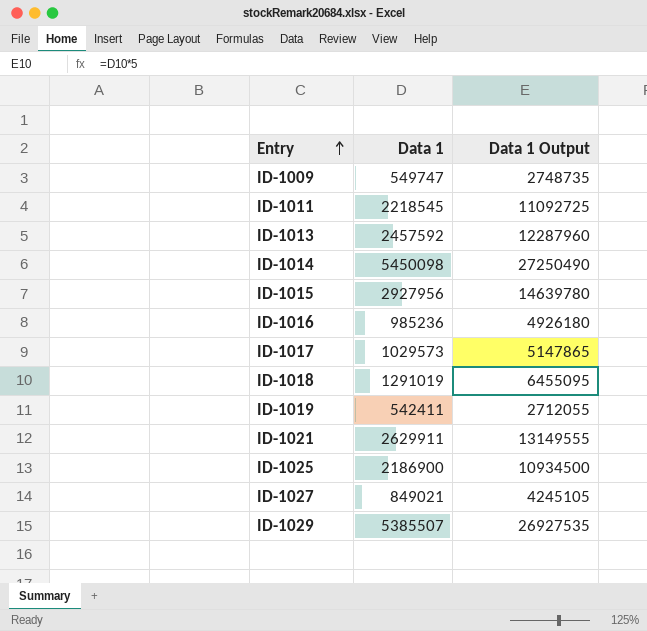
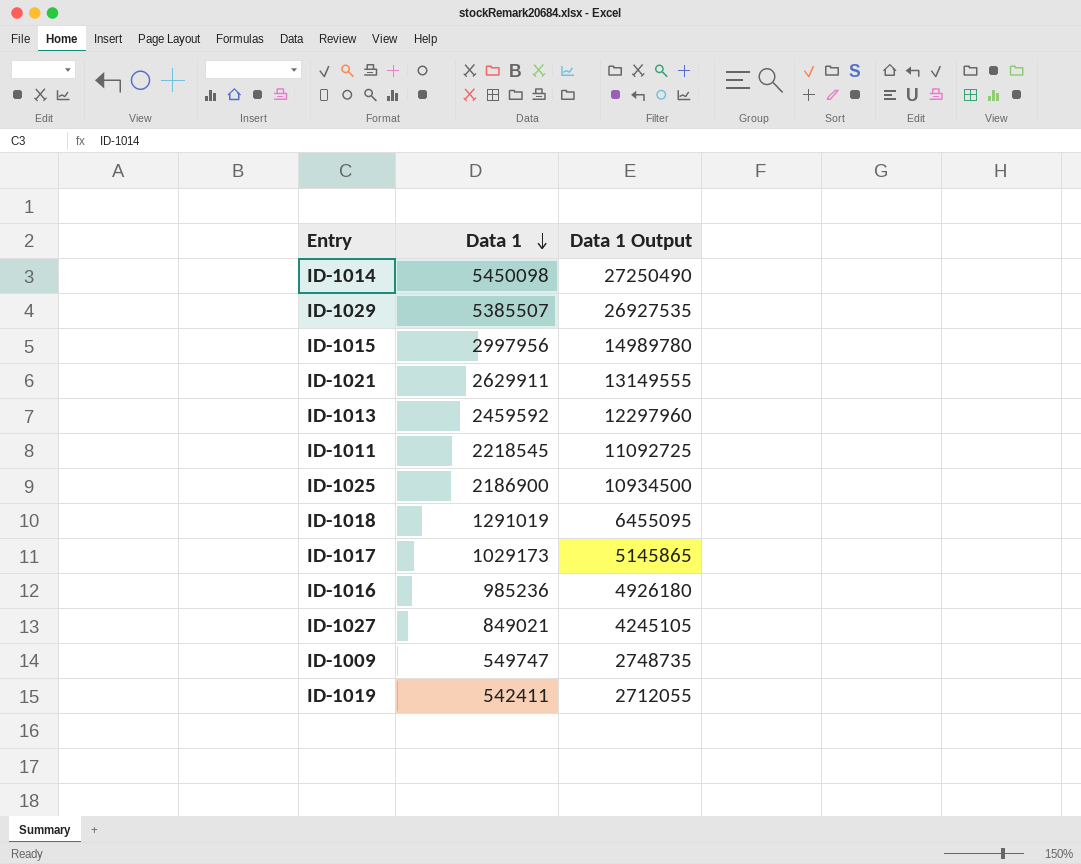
row order: Entry ascending -> Data 1 descending
ID-1015 | Data 1: 2927956 -> 2997956
ID-1015 | Data 1 Output: 14639780 -> 14989780
ID-1013 | Data 1: 2457592 -> 2459592
ID-1013 | Data 1 Output: 12287960 -> 12297960
ID-1017 | Data 1: 1029573 -> 1029173
ID-1017 | Data 1 Output: 5147865 -> 5145865

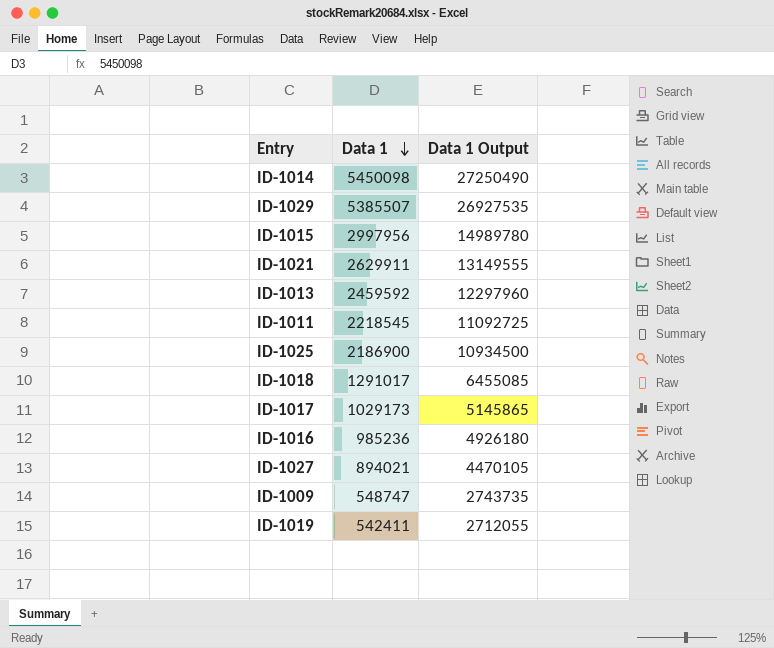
ID-1018 | Data 1: 1291019 -> 1291017
ID-1018 | Data 1 Output: 6455095 -> 6455085
ID-1027 | Data 1: 849021 -> 894021
ID-1027 | Data 1 Output: 4245105 -> 4470105
ID-1009 | Data 1: 549747 -> 548747
ID-1009 | Data 1 Output: 2748735 -> 2743735

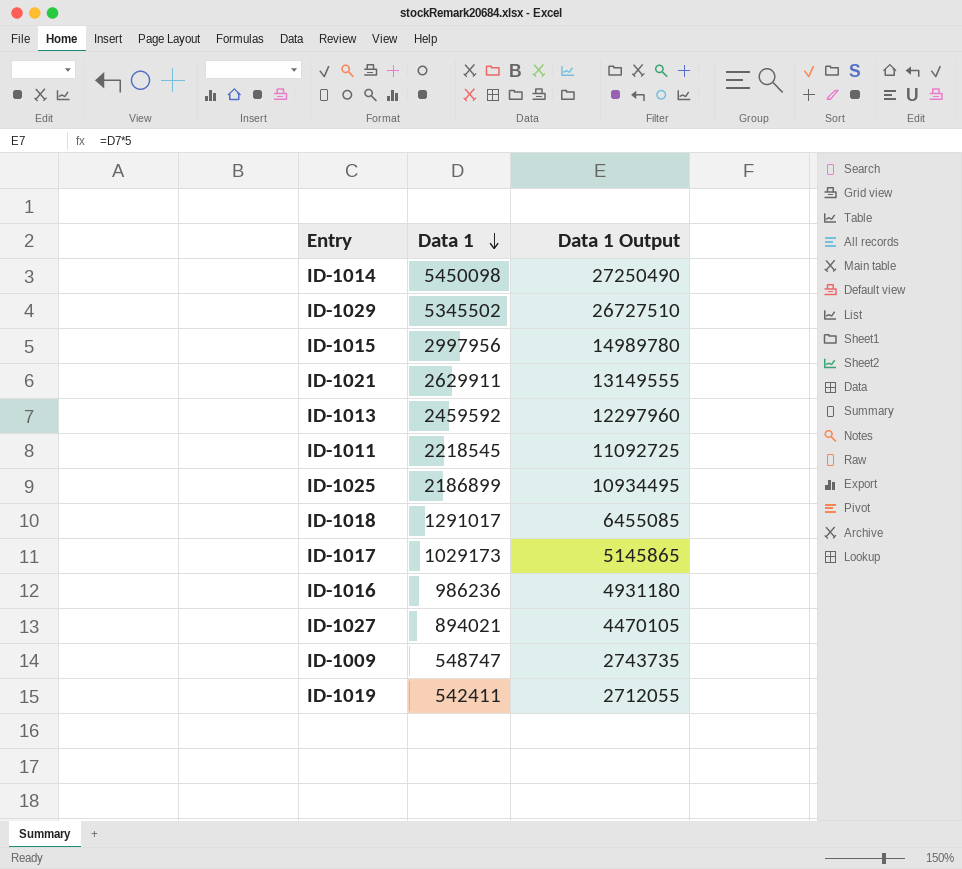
ID-1029 | Data 1: 5385507 -> 5345502
ID-1029 | Data 1 Output: 26927535 -> 26727510
ID-1025 | Data 1: 2186900 -> 2186899
ID-1025 | Data 1 Output: 10934500 -> 10934495
ID-1016 | Data 1: 985236 -> 986236
ID-1016 | Data 1 Output: 4926180 -> 4931180

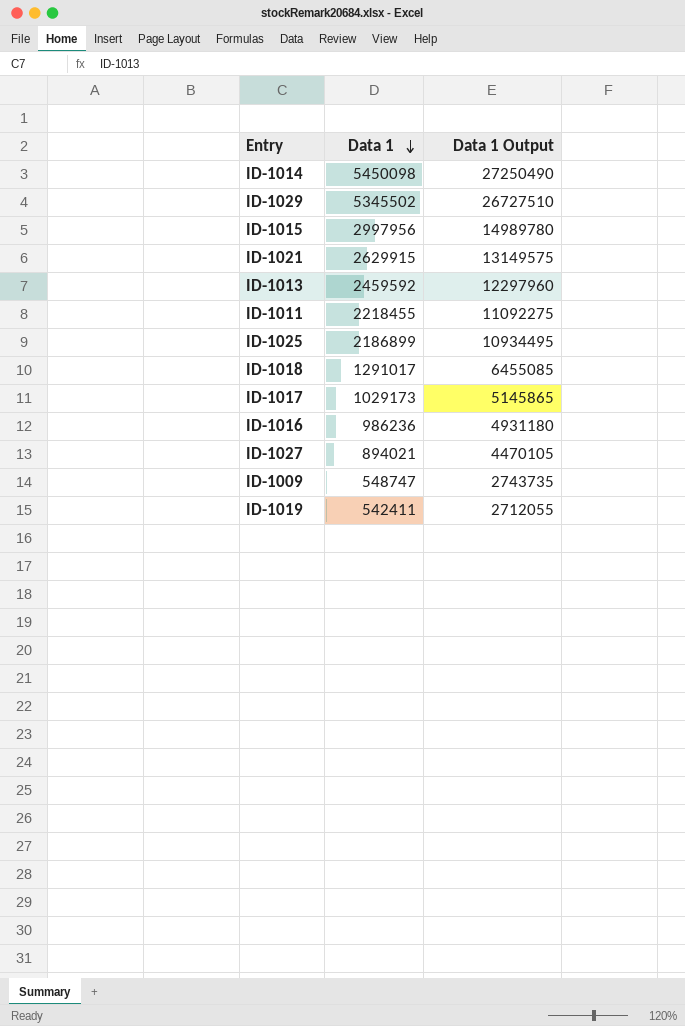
ID-1021 | Data 1: 2629911 -> 2629915
ID-1021 | Data 1 Output: 13149555 -> 13149575
ID-1011 | Data 1: 2218545 -> 2218455
ID-1011 | Data 1 Output: 11092725 -> 11092275

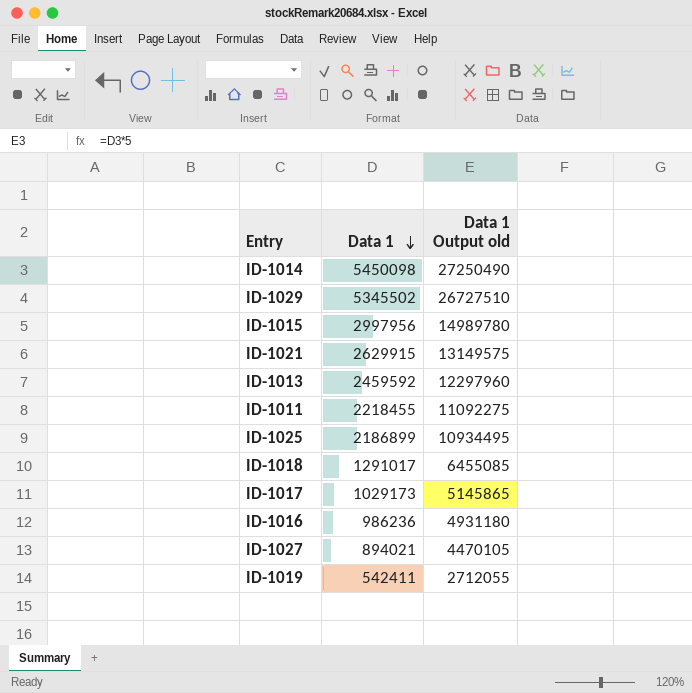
column name: Data 1 Output -> Data 1 Output old
row ID-1009: 548747 | 2743735 -> none

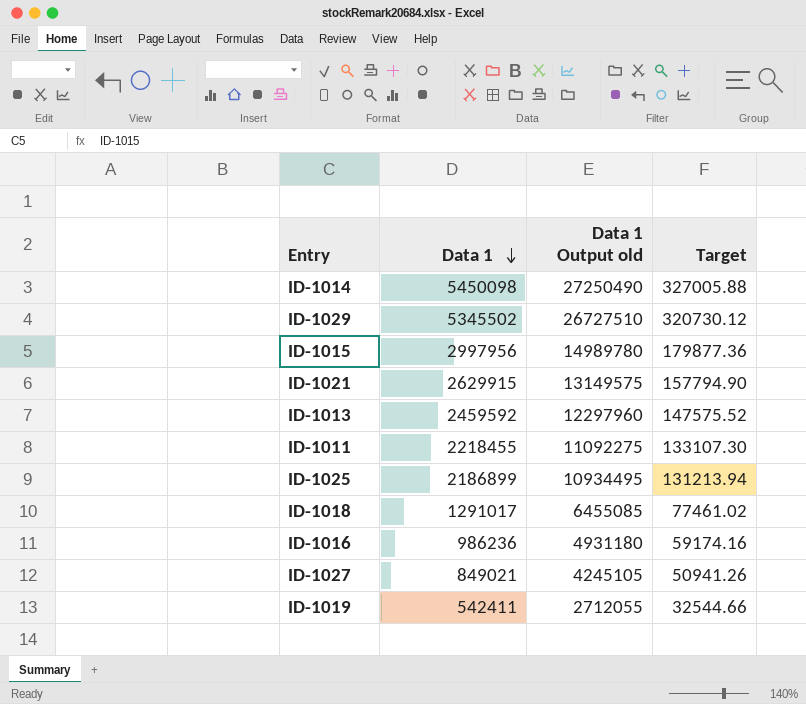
column Target | formula: none -> [Data 1] * 0.06
row ID-1017: 1029173 | 5145865 -> none
ID-1027 | Data 1: 894021 -> 849021
ID-1027 | Data 1 Output old: 4470105 -> 4245105

